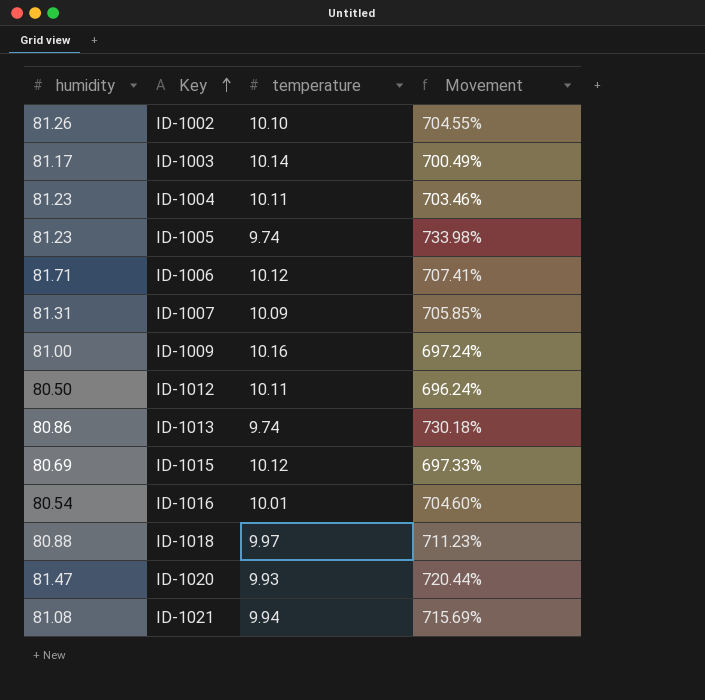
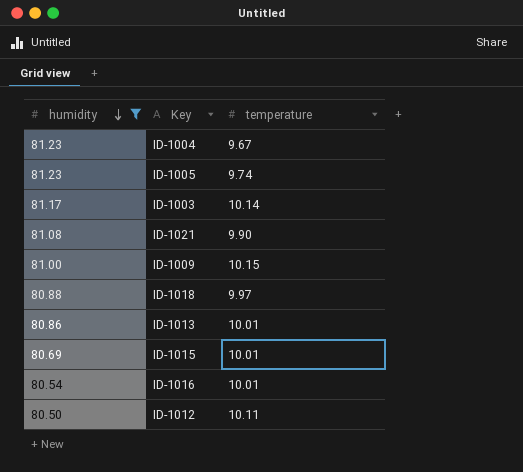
filter: none -> humidity <= 81.23
row order: Key ascending -> humidity descending
column Movement | formula: ([humidity] - [temperature]) / [temperature] -> none
ID-1004 | temperature: 10.11 -> 9.67
ID-1021 | temperature: 9.94 -> 9.90
ID-1009 | temperature: 10.16 -> 10.15
ID-1013 | temperature: 9.74 -> 10.01
ID-1015 | temperature: 10.12 -> 10.01

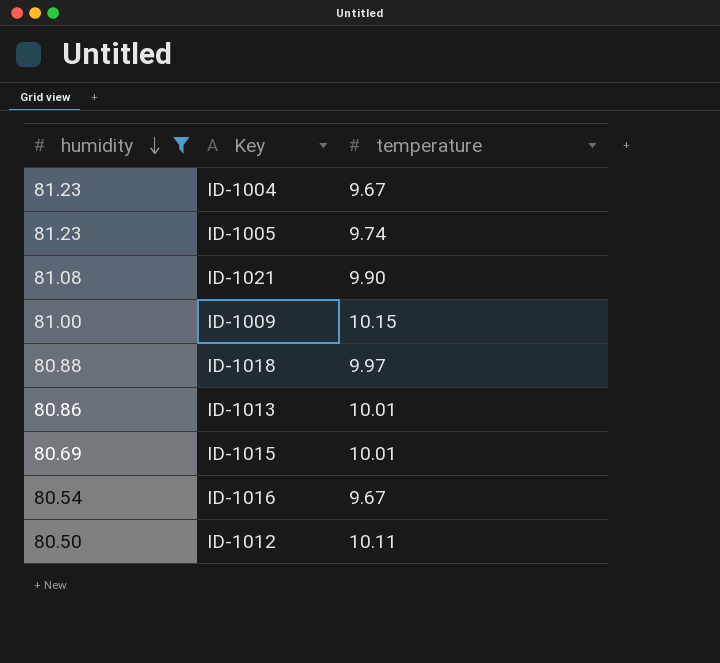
row ID-1003: 81.17 | 10.14 -> none
ID-1016 | temperature: 10.01 -> 9.67

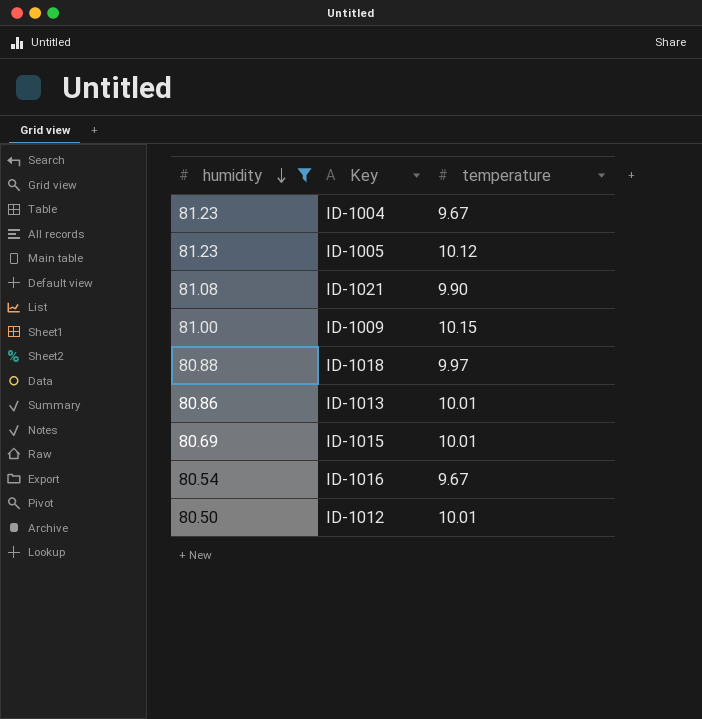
ID-1005 | temperature: 9.74 -> 10.12
ID-1012 | temperature: 10.11 -> 10.01

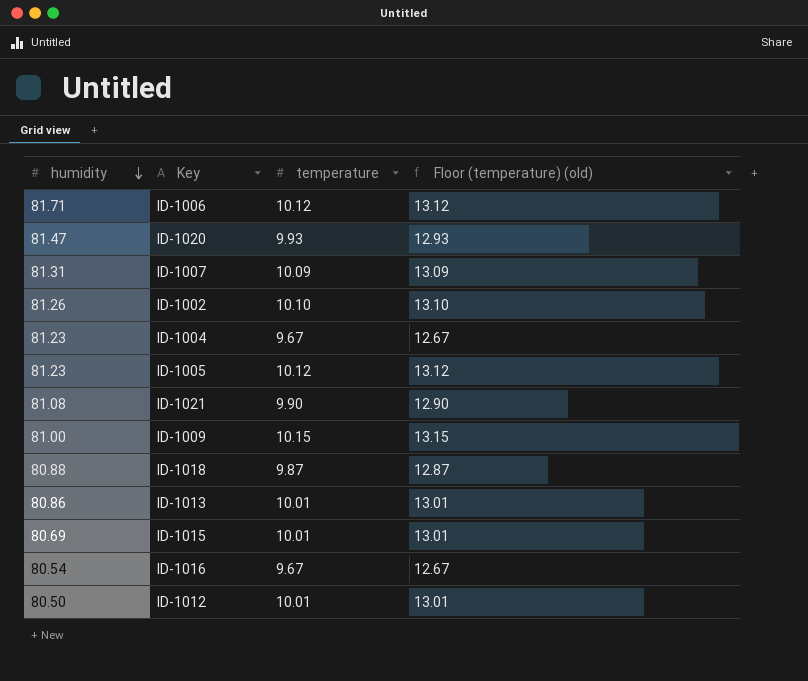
filter: humidity <= 81.23 -> none
column Floor (temperature) (old) | formula: none -> [temperature] + 3
ID-1018 | temperature: 9.97 -> 9.87

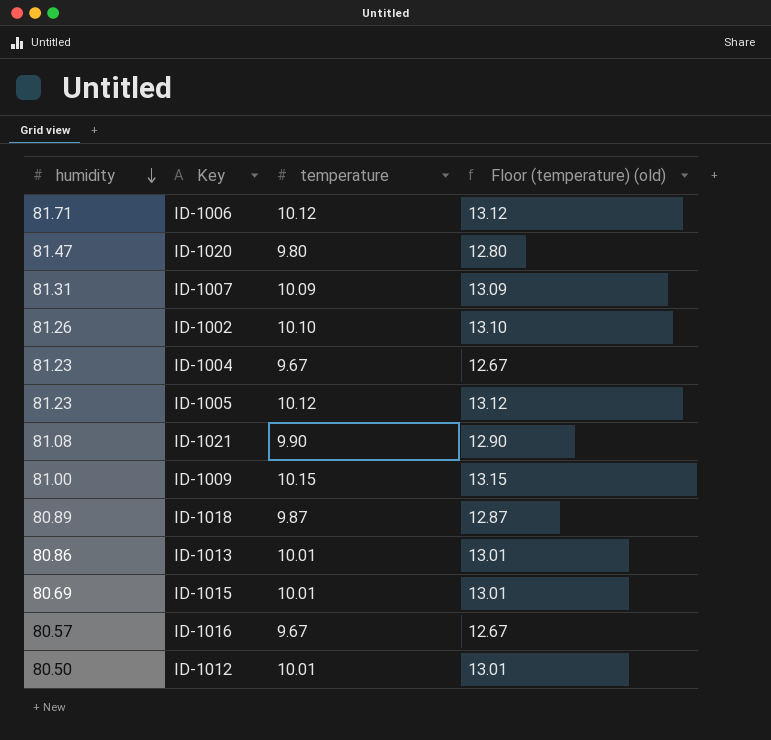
ID-1020 | temperature: 9.93 -> 9.80
ID-1020 | Floor (temperature) (old): 12.93 -> 12.80
ID-1018 | humidity: 80.88 -> 80.89
ID-1016 | humidity: 80.54 -> 80.57

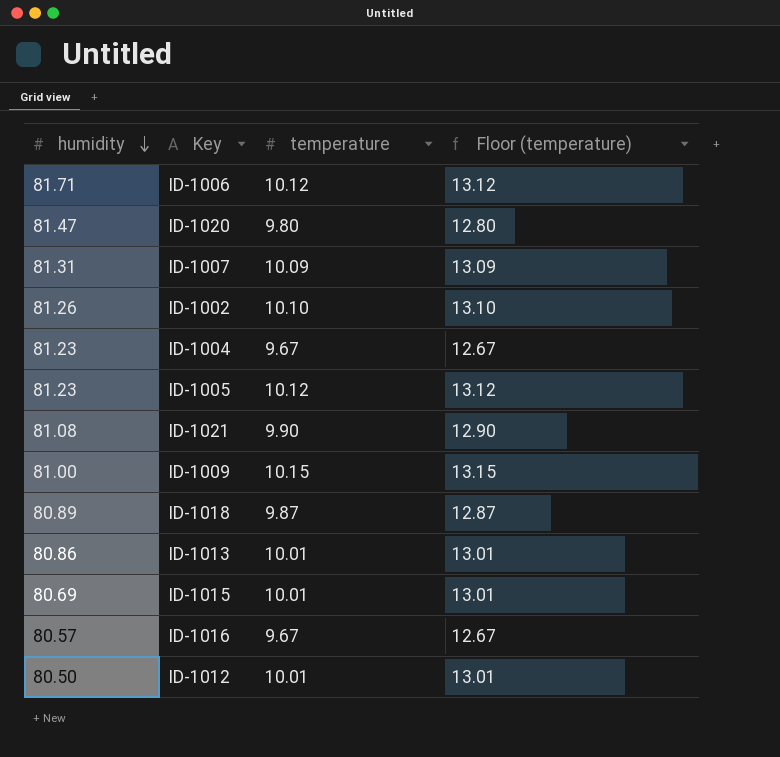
column name: Floor (temperature) (old) -> Floor (temperature)

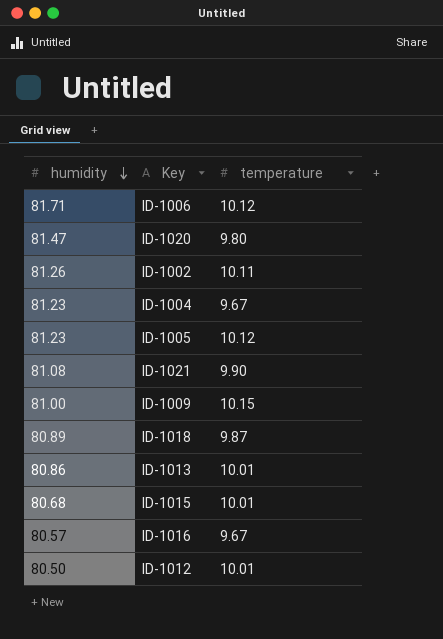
column Floor (temperature) | formula: [temperature] + 3 -> none
row ID-1007: 81.31 | 10.09 | 13.09 -> none
ID-1002 | temperature: 10.10 -> 10.11
ID-1015 | humidity: 80.69 -> 80.68

